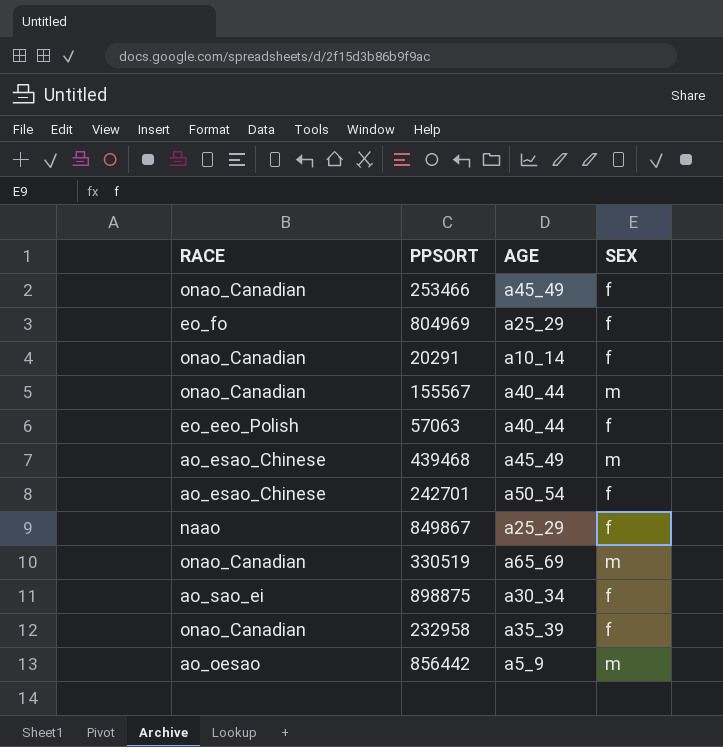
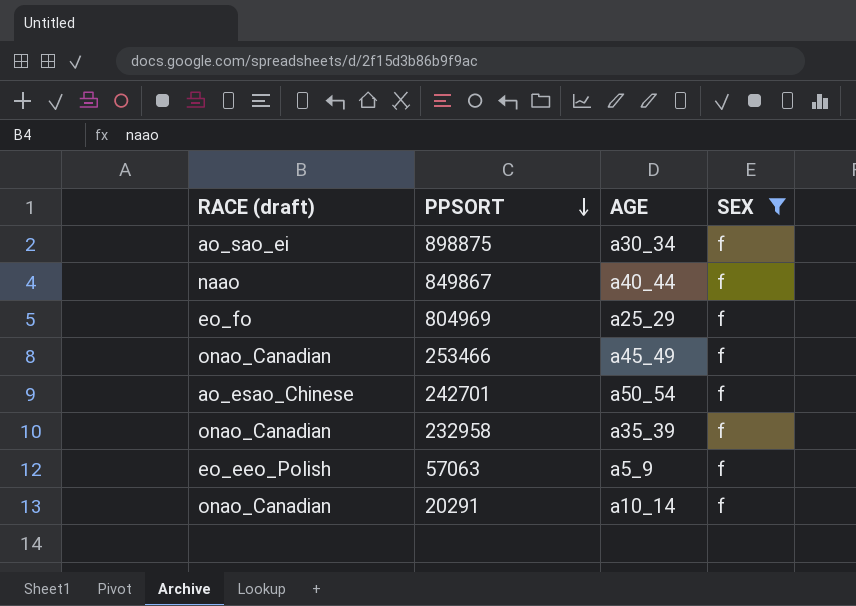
filter: none -> SEX = f
row order: none -> PPSORT descending
column name: RACE -> RACE (draft)
849867 | AGE: a25_29 -> a40_44
57063 | AGE: a40_44 -> a5_9

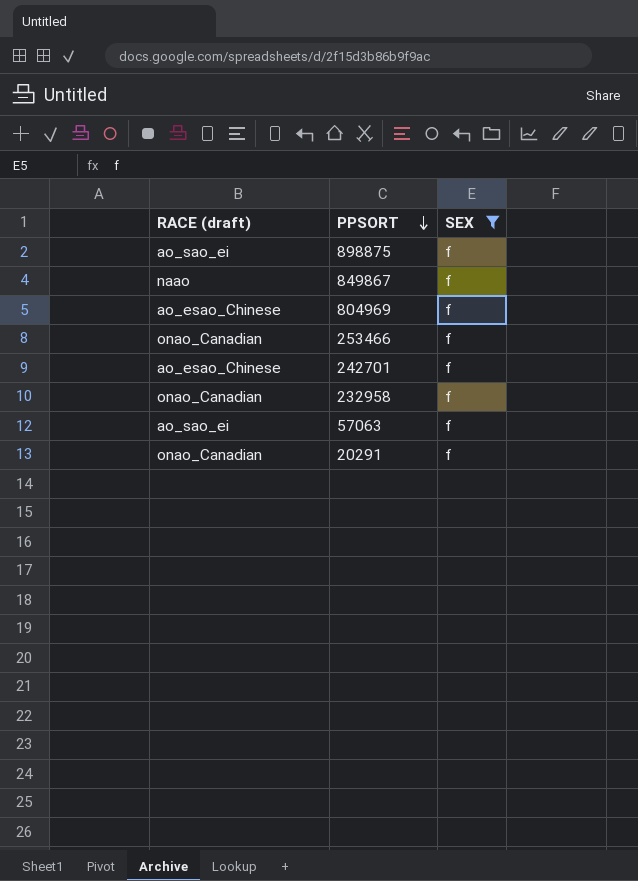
column AGE | position: 3 -> none
804969 | RACE (draft): eo_fo -> ao_esao_Chinese
57063 | RACE (draft): eo_eeo_Polish -> ao_sao_ei

